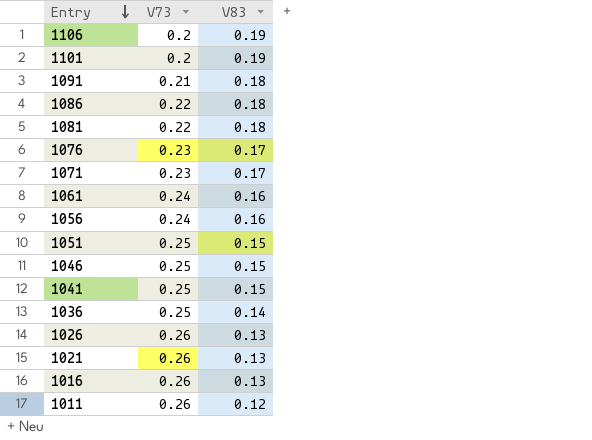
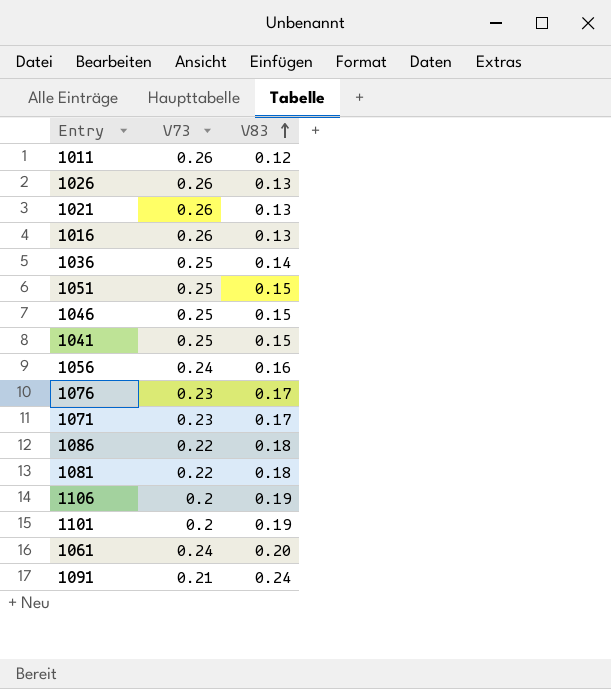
row order: Entry descending -> V83 ascending
1061 | V83: 0.16 -> 0.20
1091 | V83: 0.18 -> 0.24

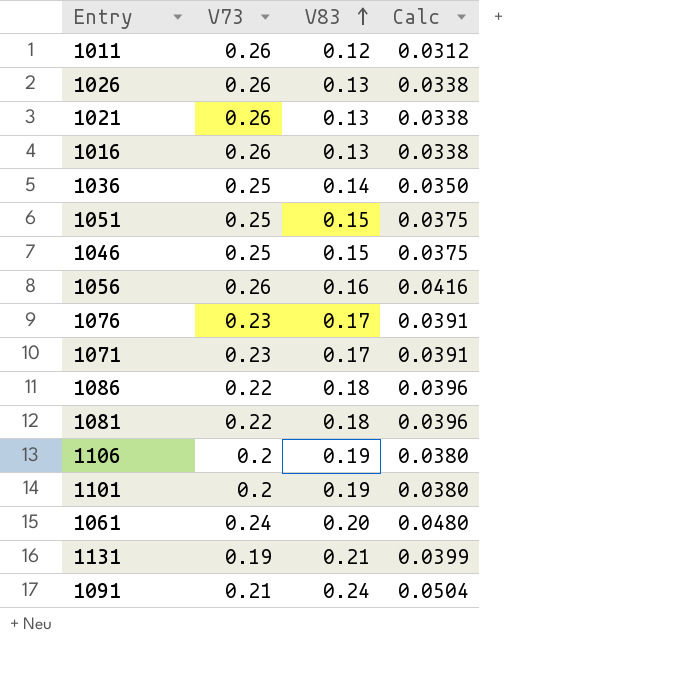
column Calc | formula: none -> [V73] * [V83]
row 1041: 0.25 | 0.15 -> none
1056 | V73: 0.24 -> 0.26
row 1131: none -> 0.19 | 0.21 | 0.0399

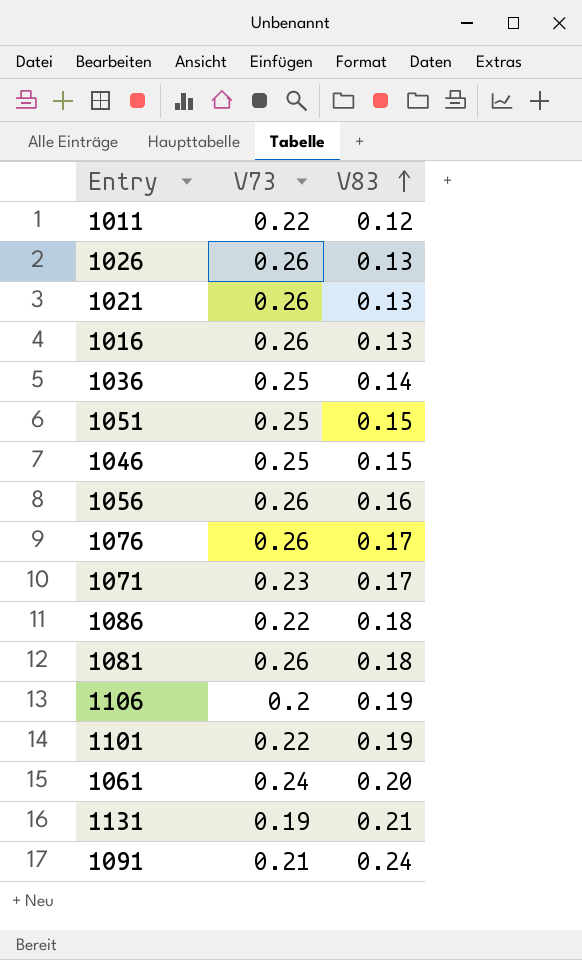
column Calc | formula: [V73] * [V83] -> none
1011 | V73: 0.26 -> 0.22
1076 | V73: 0.23 -> 0.26
1081 | V73: 0.22 -> 0.26
1101 | V73: 0.2 -> 0.22

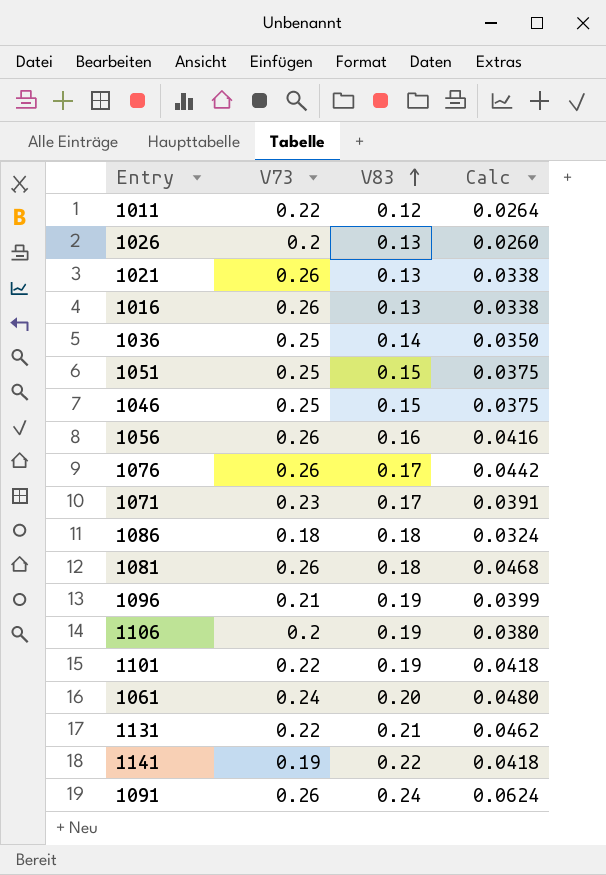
column Calc | formula: none -> [V73] * [V83]
1026 | V73: 0.26 -> 0.2
1086 | V73: 0.22 -> 0.18
row 1096: none -> 0.21 | 0.19 | 0.0399
1131 | V73: 0.19 -> 0.22
row 1141: none -> 0.19 | 0.22 | 0.0418
1091 | V73: 0.21 -> 0.26

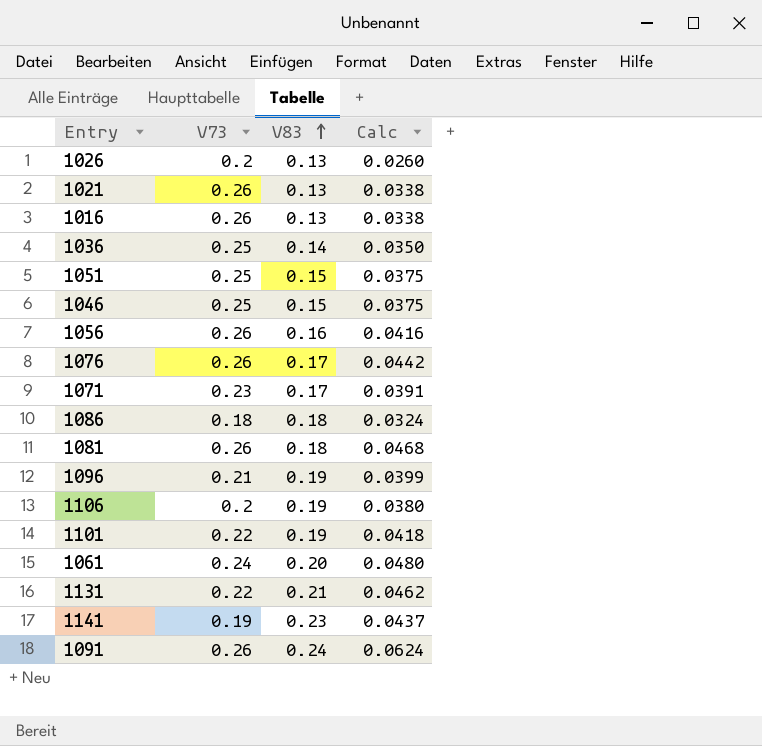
row 1011: 0.22 | 0.12 | 0.0264 -> none
1141 | V83: 0.22 -> 0.23
1141 | Calc: 0.0418 -> 0.0437

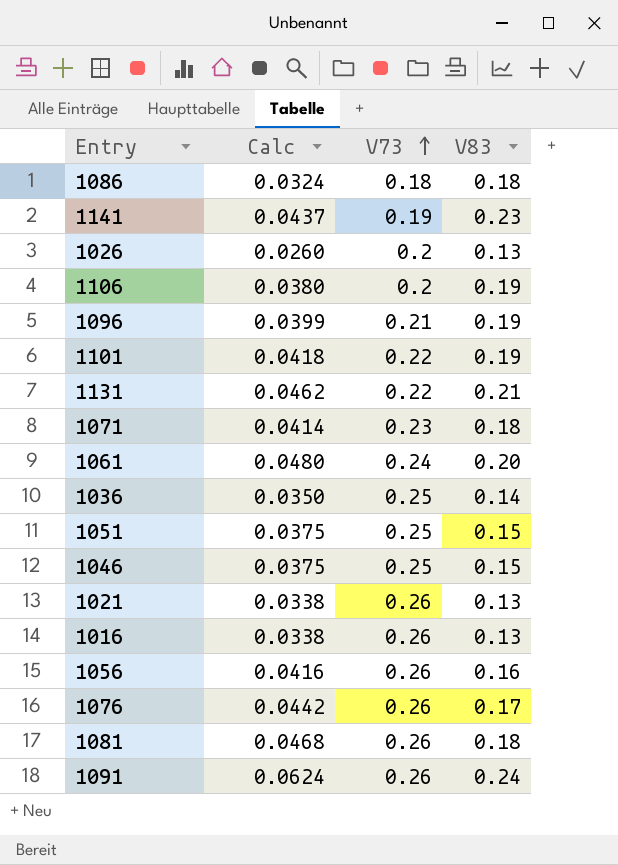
row order: V83 ascending -> V73 ascending
column Calc | position: 4 -> 2
1071 | Calc: 0.0391 -> 0.0414
1071 | V83: 0.17 -> 0.18

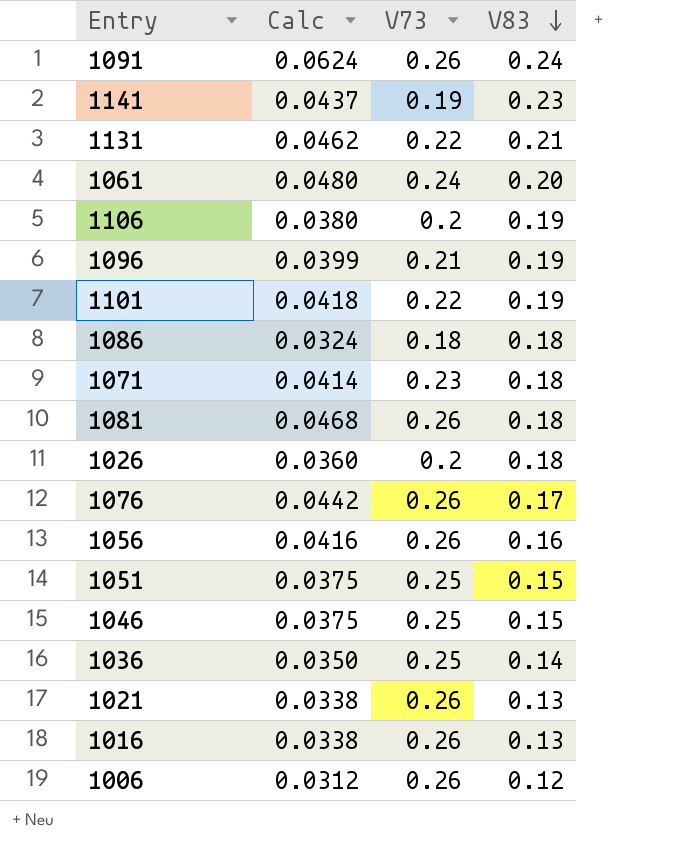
row order: V73 ascending -> V83 descending
1026 | Calc: 0.0260 -> 0.0360
1026 | V83: 0.13 -> 0.18
row 1006: none -> 0.0312 | 0.26 | 0.12

